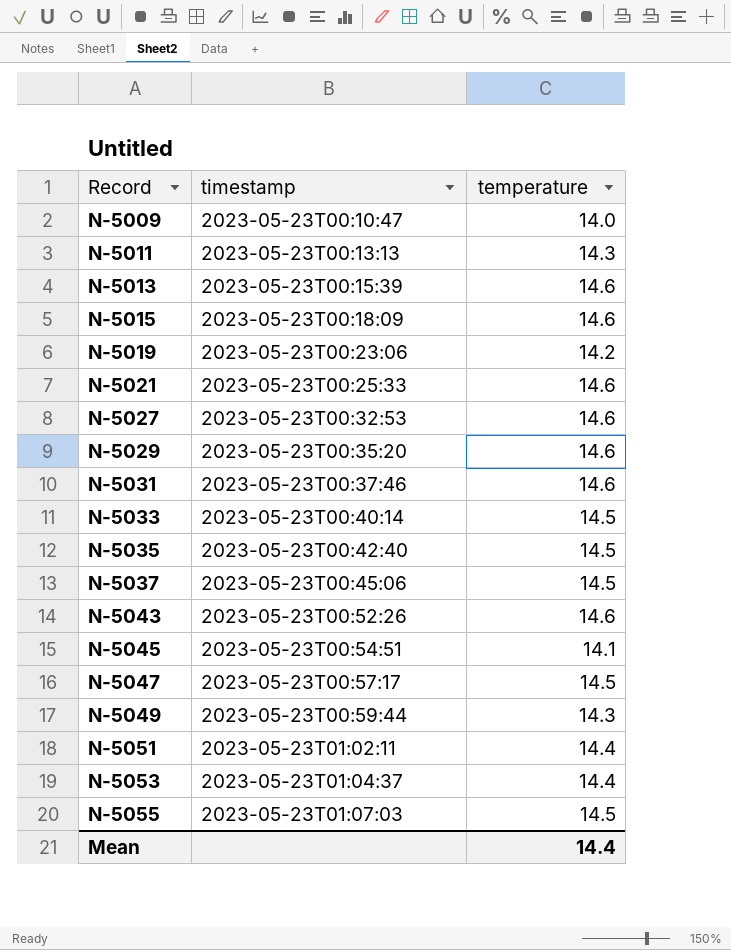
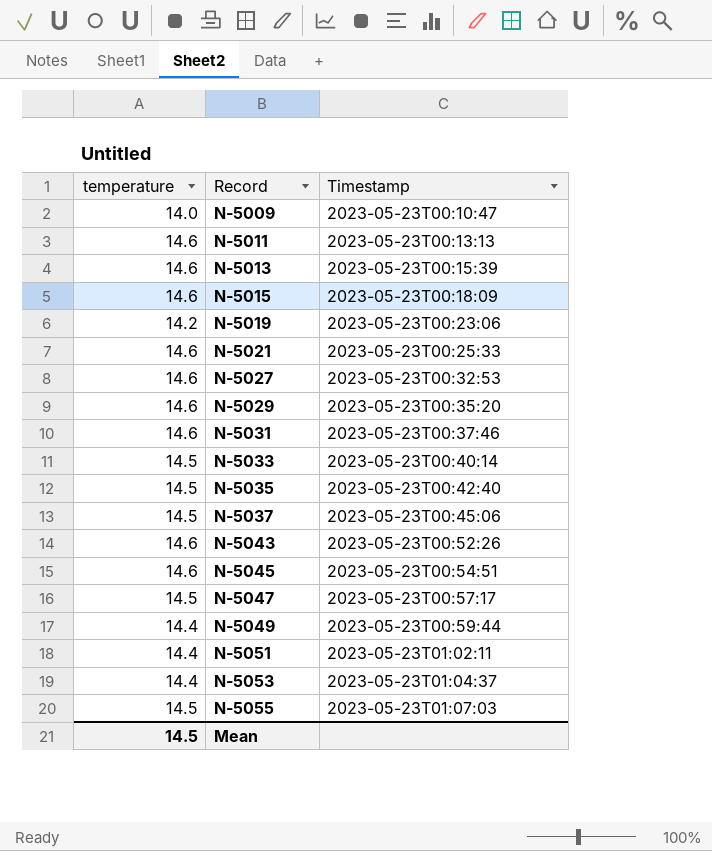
column temperature | position: 3 -> 1
column name: timestamp -> Timestamp
N-5011 | temperature: 14.3 -> 14.6
N-5045 | temperature: 14.1 -> 14.6
N-5049 | temperature: 14.3 -> 14.4
Mean | temperature: 14.4 -> 14.5

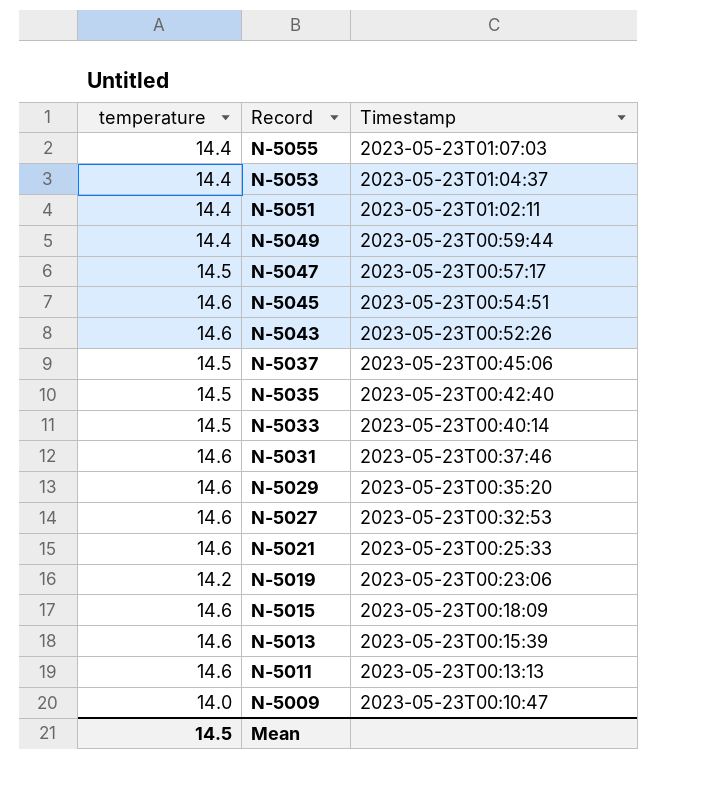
row order: Record ascending -> Record descending
N-5055 | temperature: 14.5 -> 14.4

